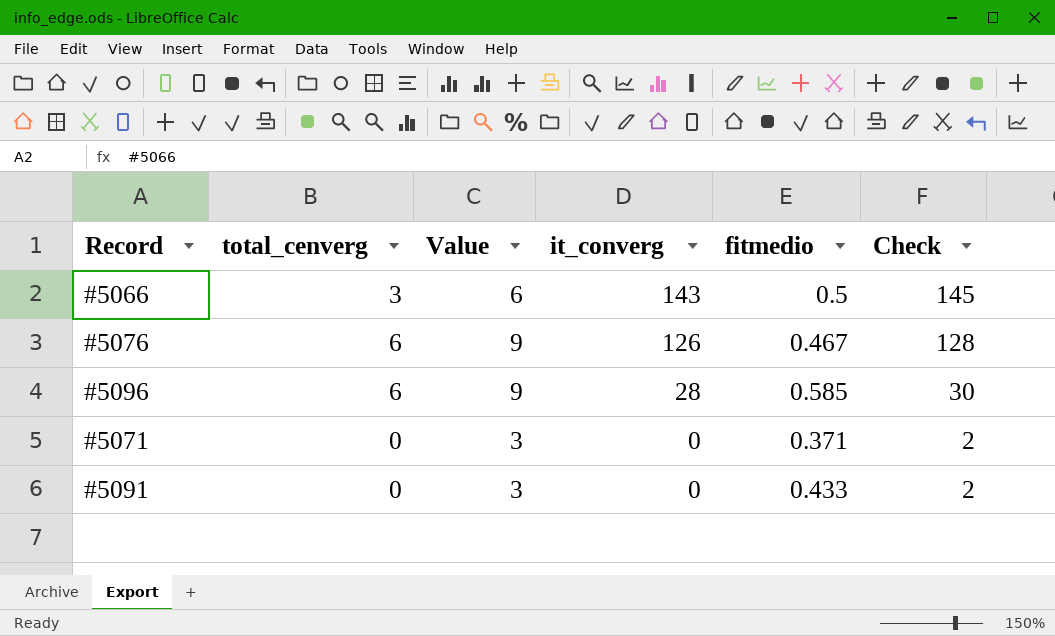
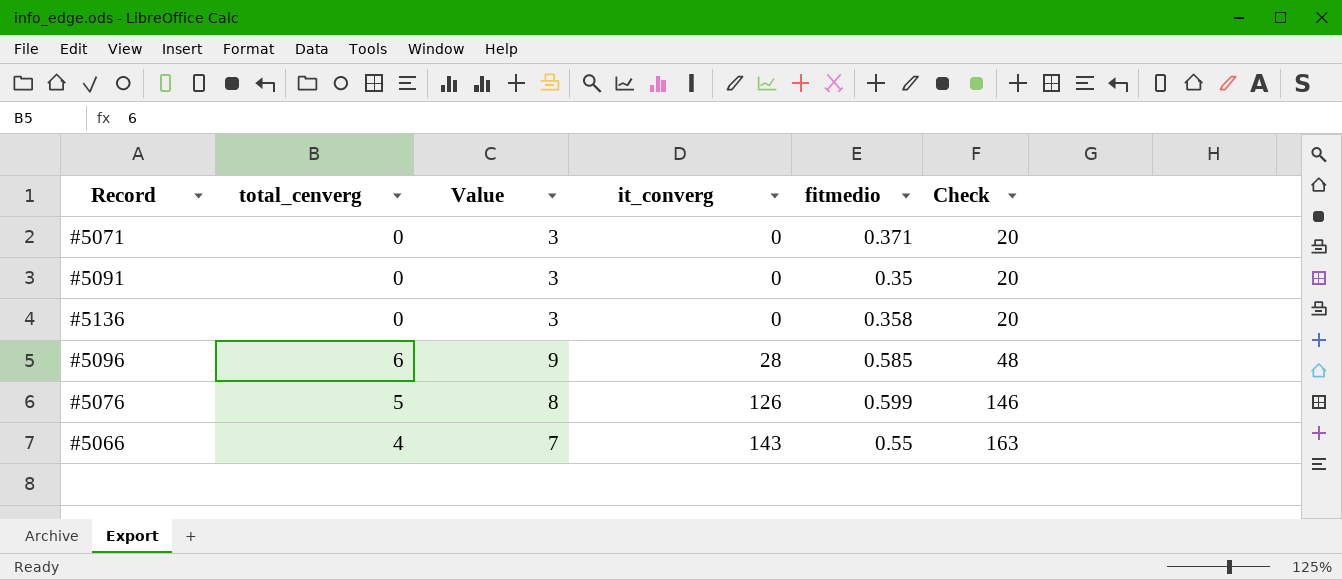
row order: it_converg descending -> it_converg ascending
column Check | formula: [it_converg] + 2 -> [it_converg] + 20
#5091 | fitmedio: 0.433 -> 0.35
row #5136: none -> 0 | 3 | 0 | 0.358 | 20
#5076 | total_cenverg: 6 -> 5
#5076 | Value: 9 -> 8
#5076 | fitmedio: 0.467 -> 0.599
#5066 | total_cenverg: 3 -> 4
#5066 | Value: 6 -> 7
#5066 | fitmedio: 0.5 -> 0.55

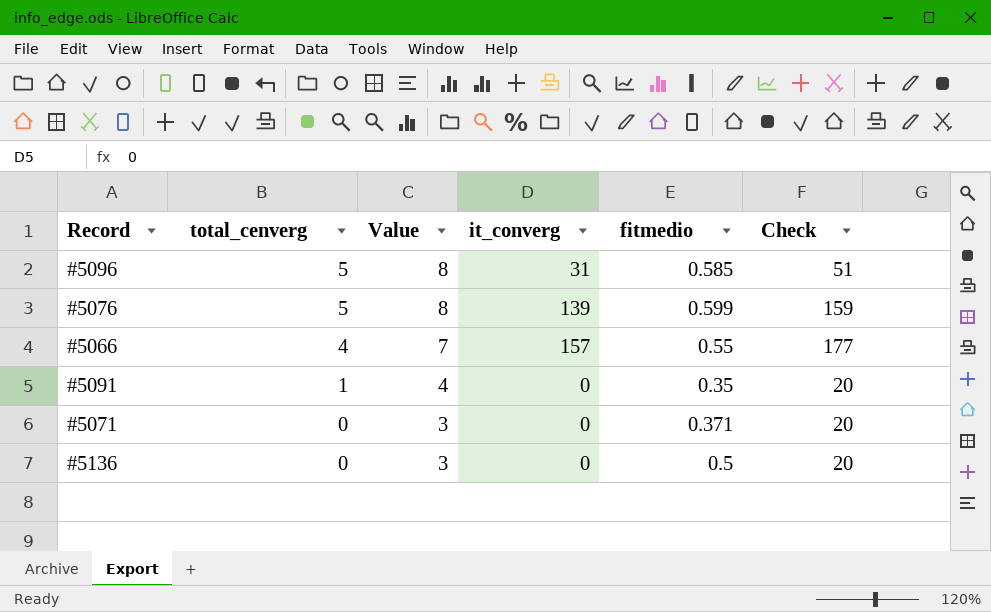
row order: it_converg ascending -> total_cenverg descending
#5096 | total_cenverg: 6 -> 5
#5096 | Value: 9 -> 8
#5096 | it_converg: 28 -> 31
#5096 | Check: 48 -> 51
#5076 | it_converg: 126 -> 139
#5076 | Check: 146 -> 159
#5066 | it_converg: 143 -> 157
#5066 | Check: 163 -> 177
#5091 | total_cenverg: 0 -> 1
#5091 | Value: 3 -> 4
#5136 | fitmedio: 0.358 -> 0.5

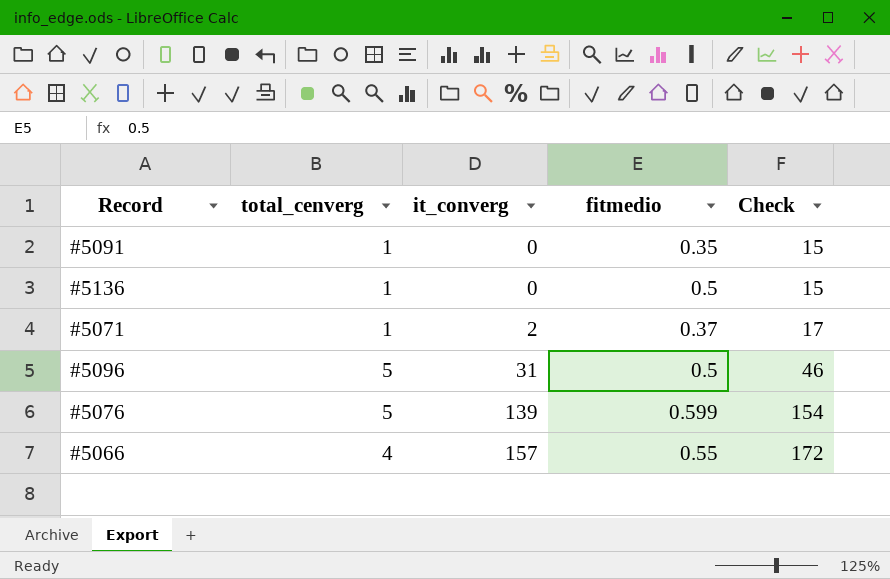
row order: total_cenverg descending -> it_converg ascending
column Value | formula: [total_cenverg] + 3 -> none
column Check | formula: [it_converg] + 20 -> [it_converg] + 15
#5136 | total_cenverg: 0 -> 1
#5071 | total_cenverg: 0 -> 1
#5071 | it_converg: 0 -> 2
#5071 | fitmedio: 0.371 -> 0.37
#5096 | fitmedio: 0.585 -> 0.5

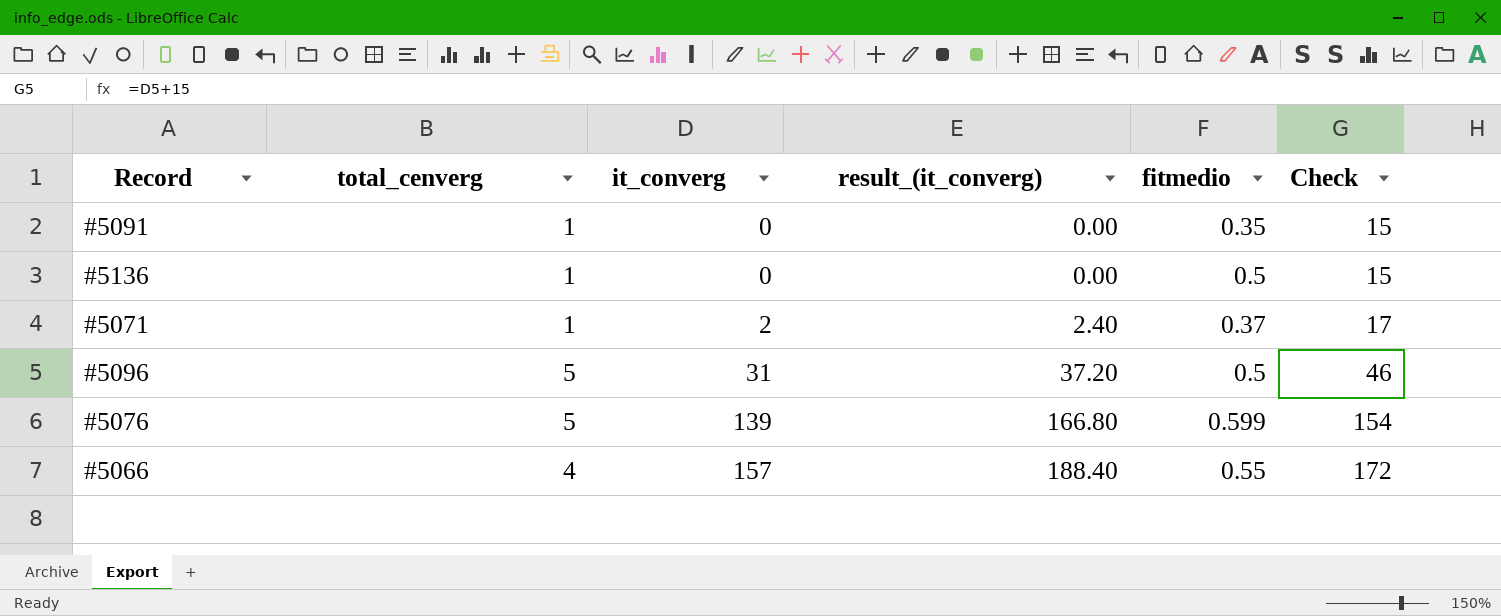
column result_(it_converg) | formula: none -> [it_converg] * 1.2

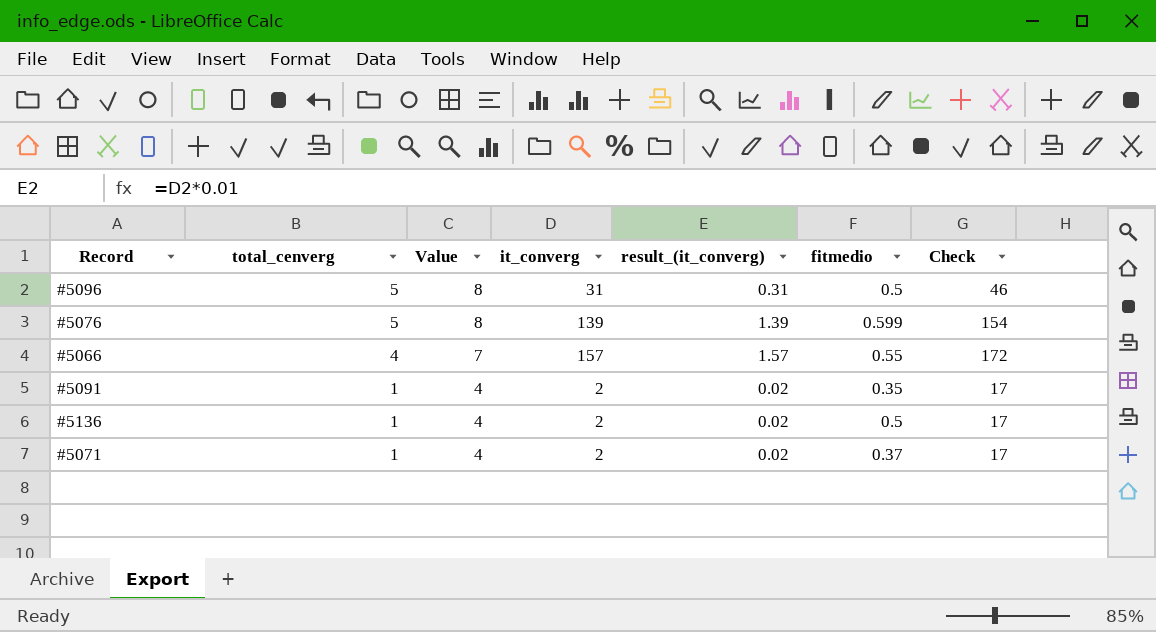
row order: it_converg ascending -> total_cenverg descending
column Value | formula: none -> [total_cenverg] + 3
column result_(it_converg) | formula: [it_converg] * 1.2 -> [it_converg] * 0.01
#5091 | it_converg: 0 -> 2
#5091 | Check: 15 -> 17
#5136 | it_converg: 0 -> 2
#5136 | Check: 15 -> 17

